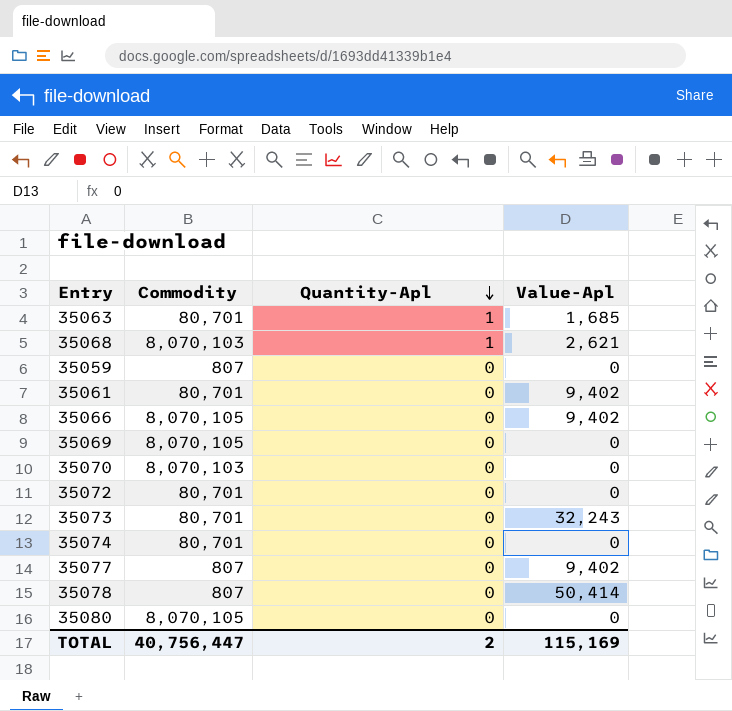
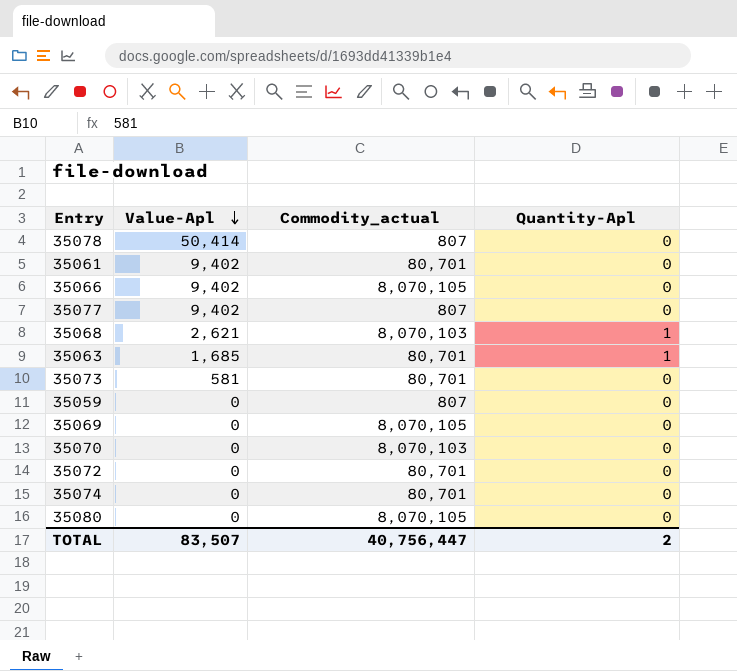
row order: Quantity-Apl descending -> Value-Apl descending
column Value-Apl | position: 4 -> 2
column name: Commodity -> Commodity_actual
35073 | Value-Apl: 32,243 -> 581
TOTAL | Value-Apl: 115,169 -> 83,507

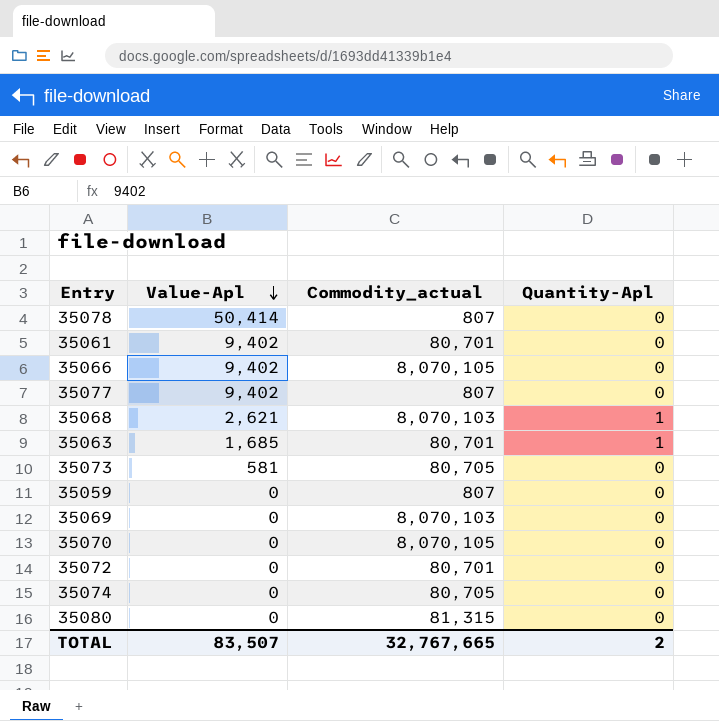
35073 | Commodity_actual: 80,701 -> 80,705
35069 | Commodity_actual: 8,070,105 -> 8,070,103
35070 | Commodity_actual: 8,070,103 -> 8,070,105
35074 | Commodity_actual: 80,701 -> 80,705
35080 | Commodity_actual: 8,070,105 -> 81,315
TOTAL | Commodity_actual: 40,756,447 -> 32,767,665

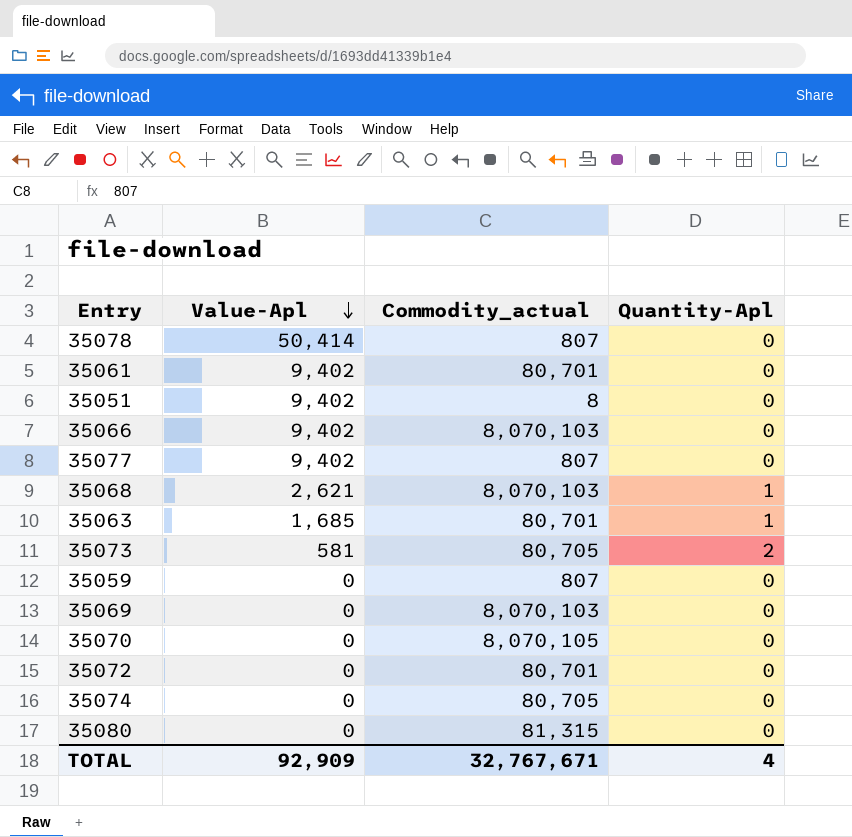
row 35051: none -> 9,402 | 8 | 0
35066 | Commodity_actual: 8,070,105 -> 8,070,103
35073 | Quantity-Apl: 0 -> 2
TOTAL | Value-Apl: 83,507 -> 92,909
TOTAL | Commodity_actual: 32,767,665 -> 32,767,671
TOTAL | Quantity-Apl: 2 -> 4

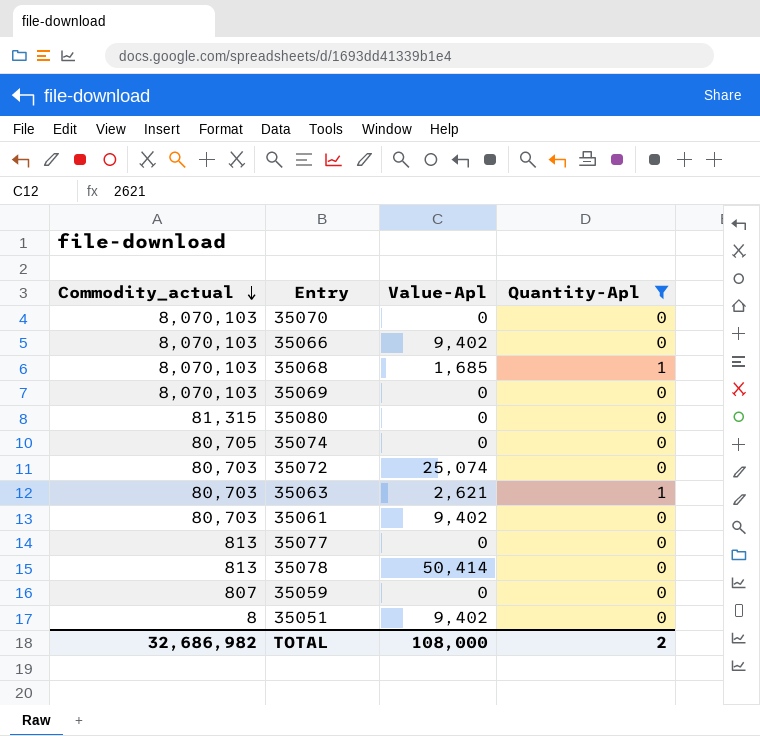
filter: none -> Quantity-Apl != 2
row order: Value-Apl descending -> Commodity_actual descending
column Commodity_actual | position: 3 -> 1
35070 | Commodity_actual: 8,070,105 -> 8,070,103
35068 | Value-Apl: 2,621 -> 1,685
35072 | Commodity_actual: 80,701 -> 80,703
35072 | Value-Apl: 0 -> 25,074
35063 | Commodity_actual: 80,701 -> 80,703
35063 | Value-Apl: 1,685 -> 2,621
35061 | Commodity_actual: 80,701 -> 80,703
35077 | Commodity_actual: 807 -> 813
35077 | Value-Apl: 9,402 -> 0
35078 | Commodity_actual: 807 -> 813
TOTAL | Commodity_actual: 32,767,671 -> 32,686,982
TOTAL | Value-Apl: 92,909 -> 108,000
TOTAL | Quantity-Apl: 4 -> 2

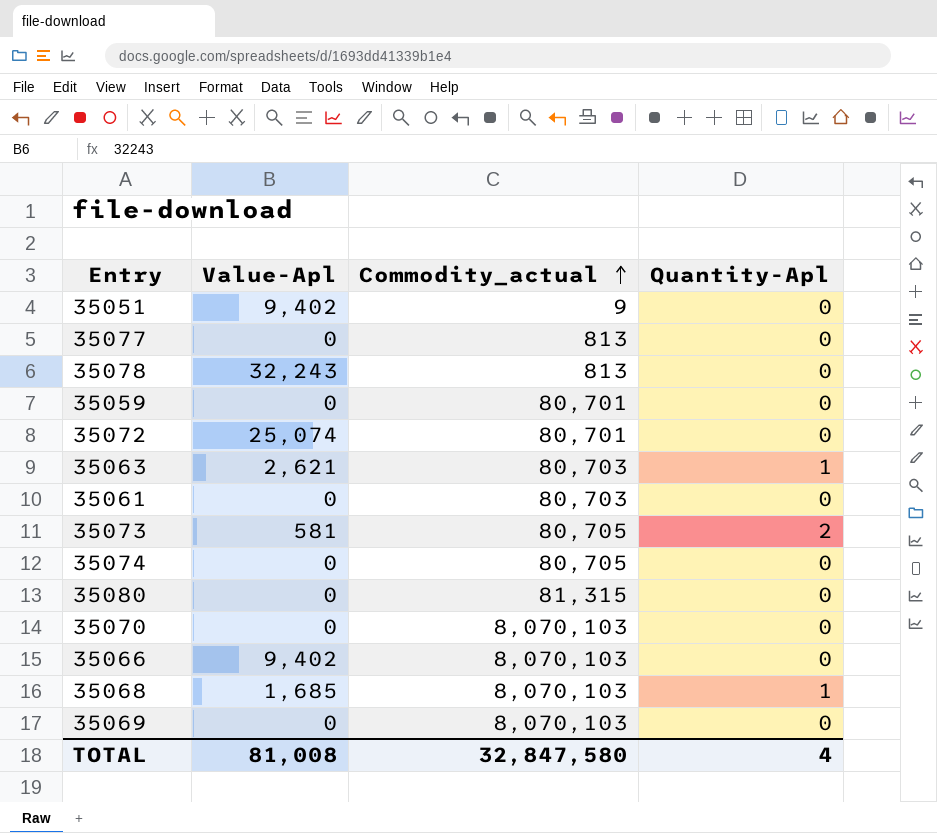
filter: Quantity-Apl != 2 -> none
row order: Commodity_actual descending -> Commodity_actual ascending
column Commodity_actual | position: 1 -> 3
35051 | Commodity_actual: 8 -> 9
35078 | Value-Apl: 50,414 -> 32,243
35059 | Commodity_actual: 807 -> 80,701
35072 | Commodity_actual: 80,703 -> 80,701
35061 | Value-Apl: 9,402 -> 0
TOTAL | Value-Apl: 108,000 -> 81,008
TOTAL | Commodity_actual: 32,686,982 -> 32,847,580
TOTAL | Quantity-Apl: 2 -> 4

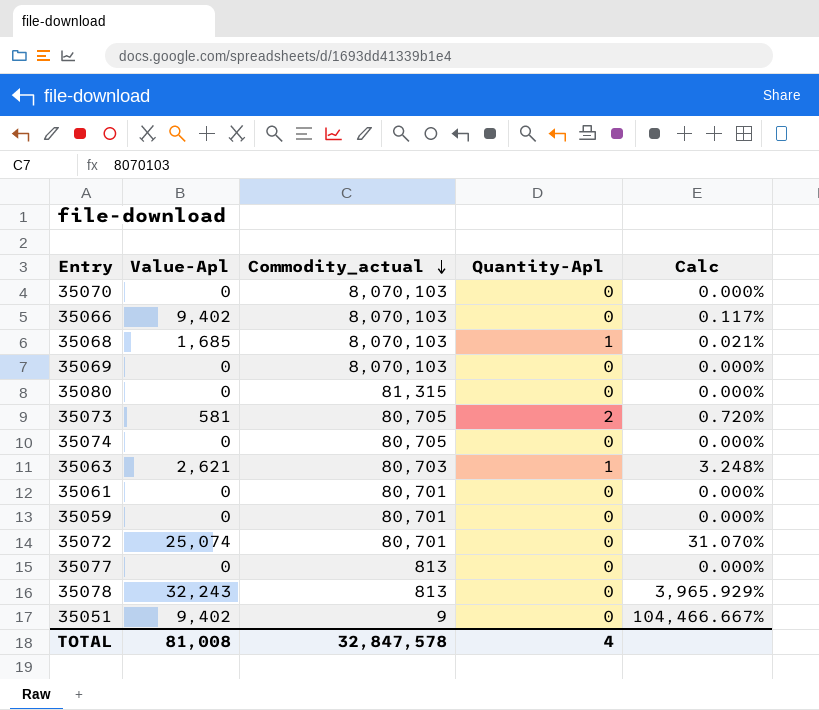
row order: Commodity_actual ascending -> Commodity_actual descending
column Calc | formula: none -> [Value-Apl] / [Commodity_actual]
35061 | Commodity_actual: 80,703 -> 80,701
TOTAL | Commodity_actual: 32,847,580 -> 32,847,578

